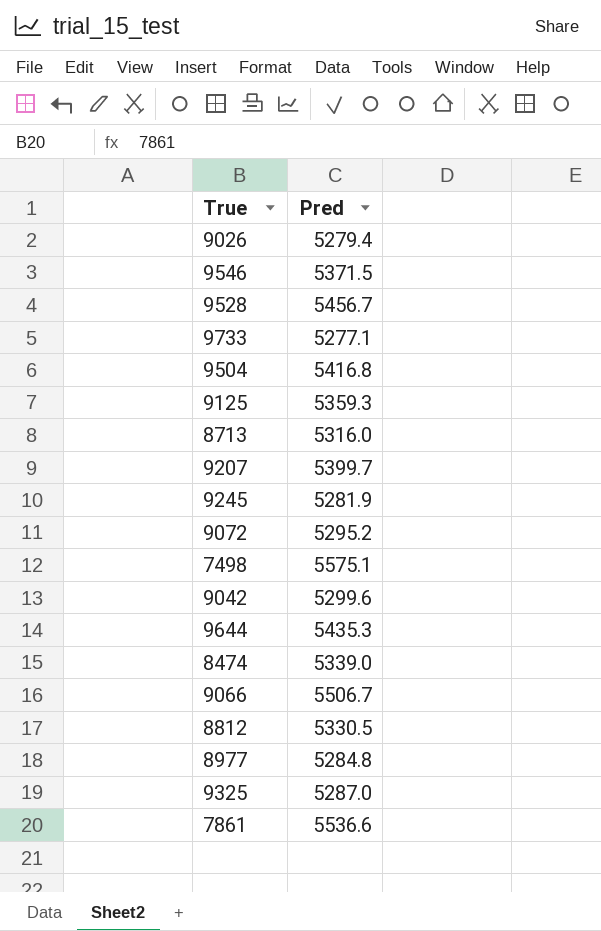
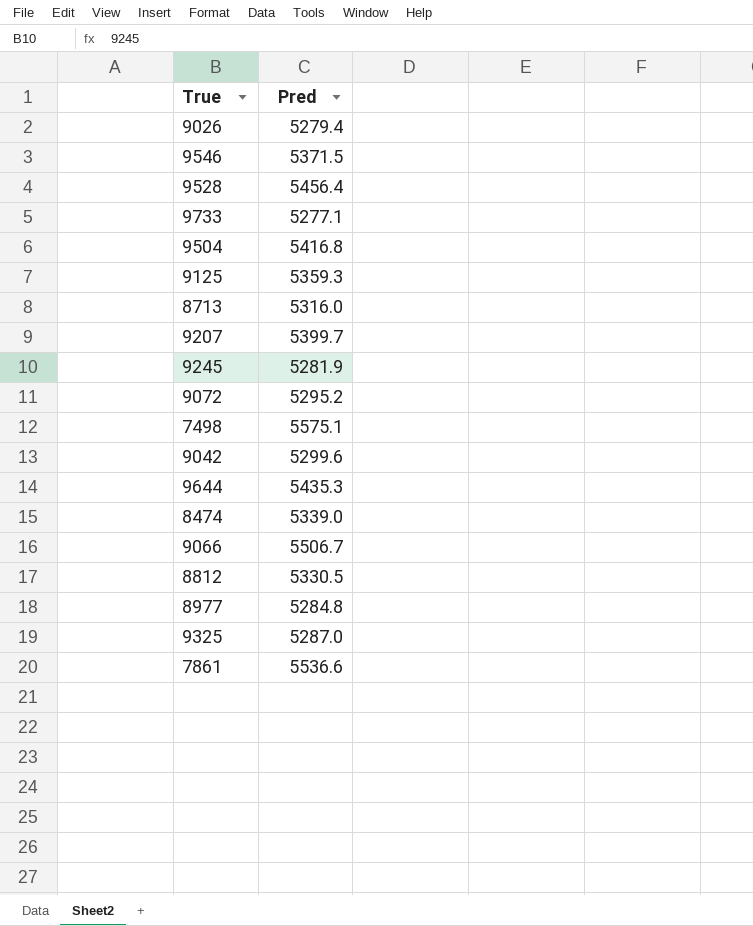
9528 | Pred: 5456.7 -> 5456.4

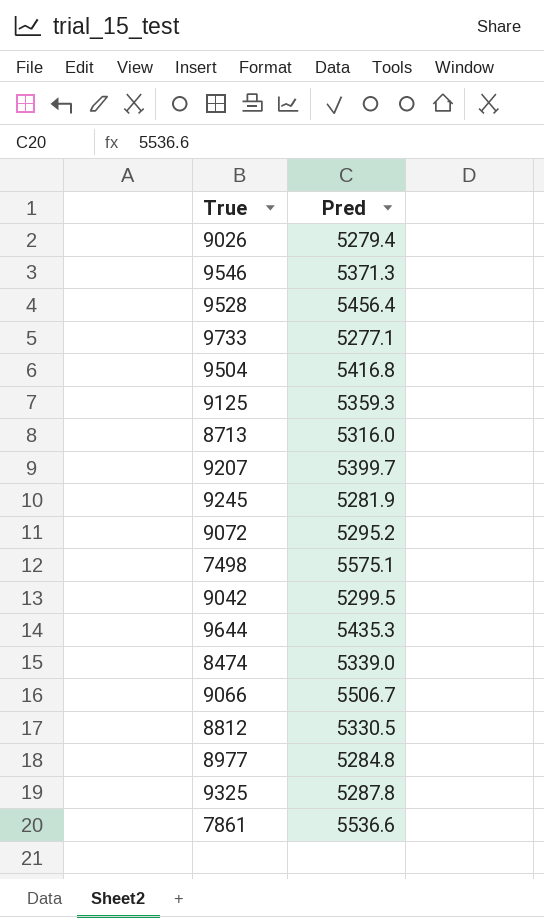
9546 | Pred: 5371.5 -> 5371.3
9042 | Pred: 5299.6 -> 5299.5
9325 | Pred: 5287.0 -> 5287.8

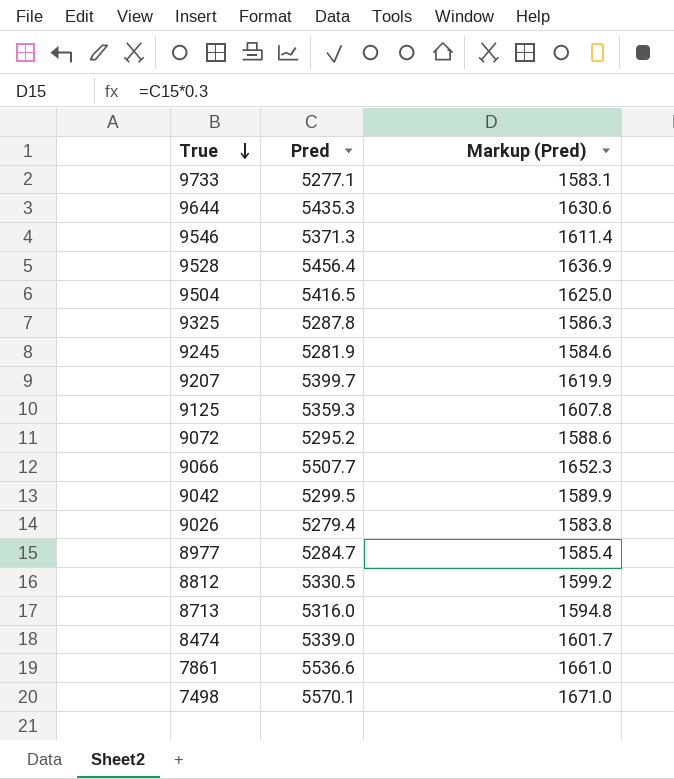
row order: none -> True descending
column Markup (Pred) | formula: none -> [Pred] * 0.3
9504 | Pred: 5416.8 -> 5416.5
9066 | Pred: 5506.7 -> 5507.7
8977 | Pred: 5284.8 -> 5284.7
7498 | Pred: 5575.1 -> 5570.1

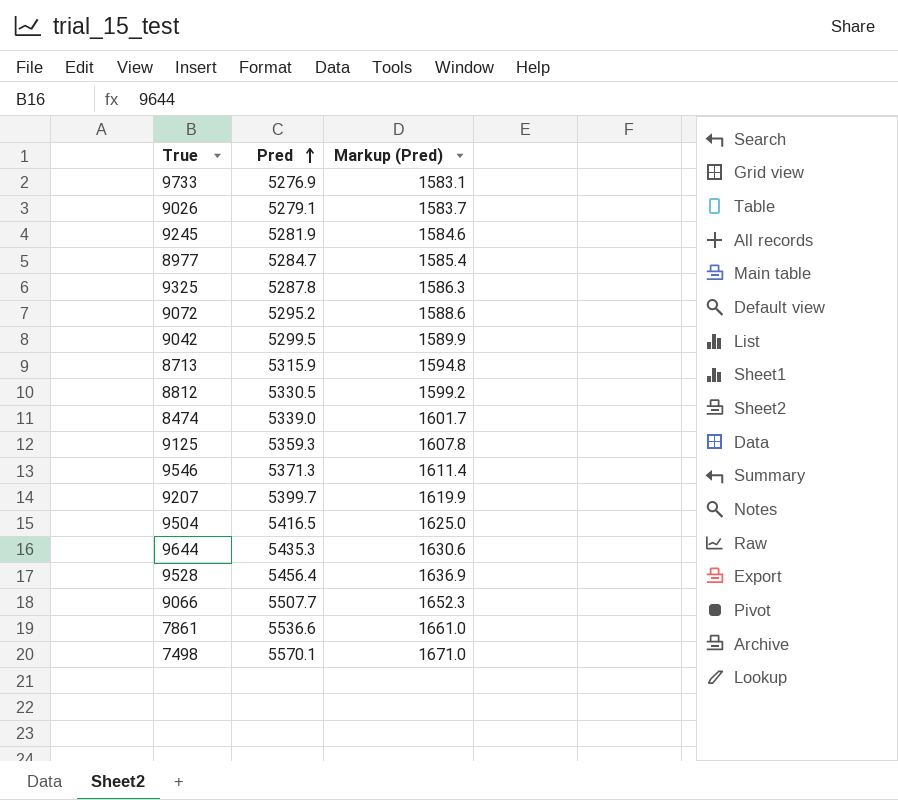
row order: True descending -> Pred ascending
9733 | Pred: 5277.1 -> 5276.9
9026 | Pred: 5279.4 -> 5279.1
9026 | Markup (Pred): 1583.8 -> 1583.7
8713 | Pred: 5316.0 -> 5315.9

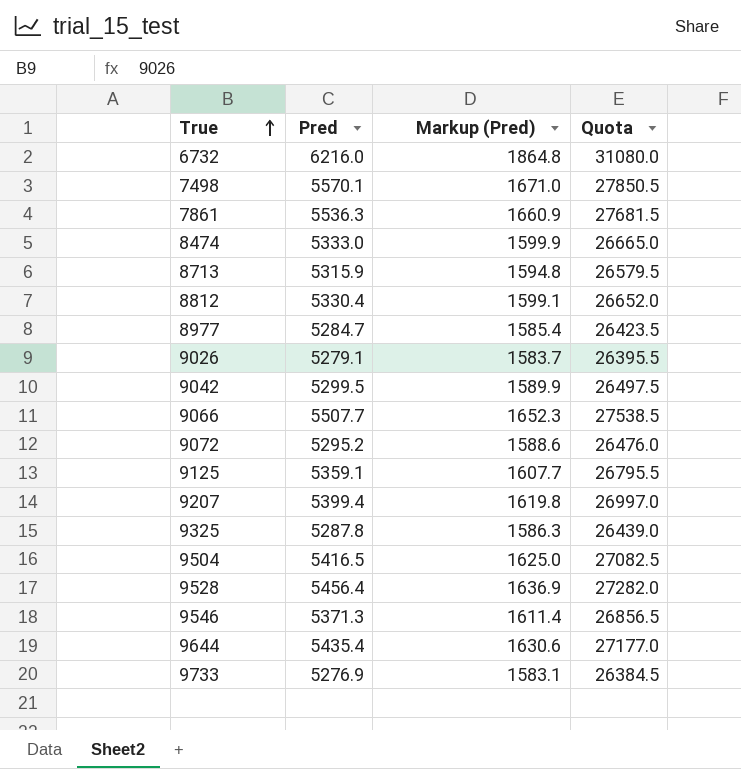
row order: Pred ascending -> True ascending
column Quota | formula: none -> [Pred] * 5
row 9245: 5281.9 | 1584.6 -> none
row 6732: none -> 6216.0 | 1864.8 | 31080.0
7861 | Pred: 5536.6 -> 5536.3
7861 | Markup (Pred): 1661.0 -> 1660.9
8474 | Pred: 5339.0 -> 5333.0
8474 | Markup (Pred): 1601.7 -> 1599.9
8812 | Pred: 5330.5 -> 5330.4
8812 | Markup (Pred): 1599.2 -> 1599.1
9125 | Pred: 5359.3 -> 5359.1
9125 | Markup (Pred): 1607.8 -> 1607.7
9207 | Pred: 5399.7 -> 5399.4
9207 | Markup (Pred): 1619.9 -> 1619.8
9644 | Pred: 5435.3 -> 5435.4

